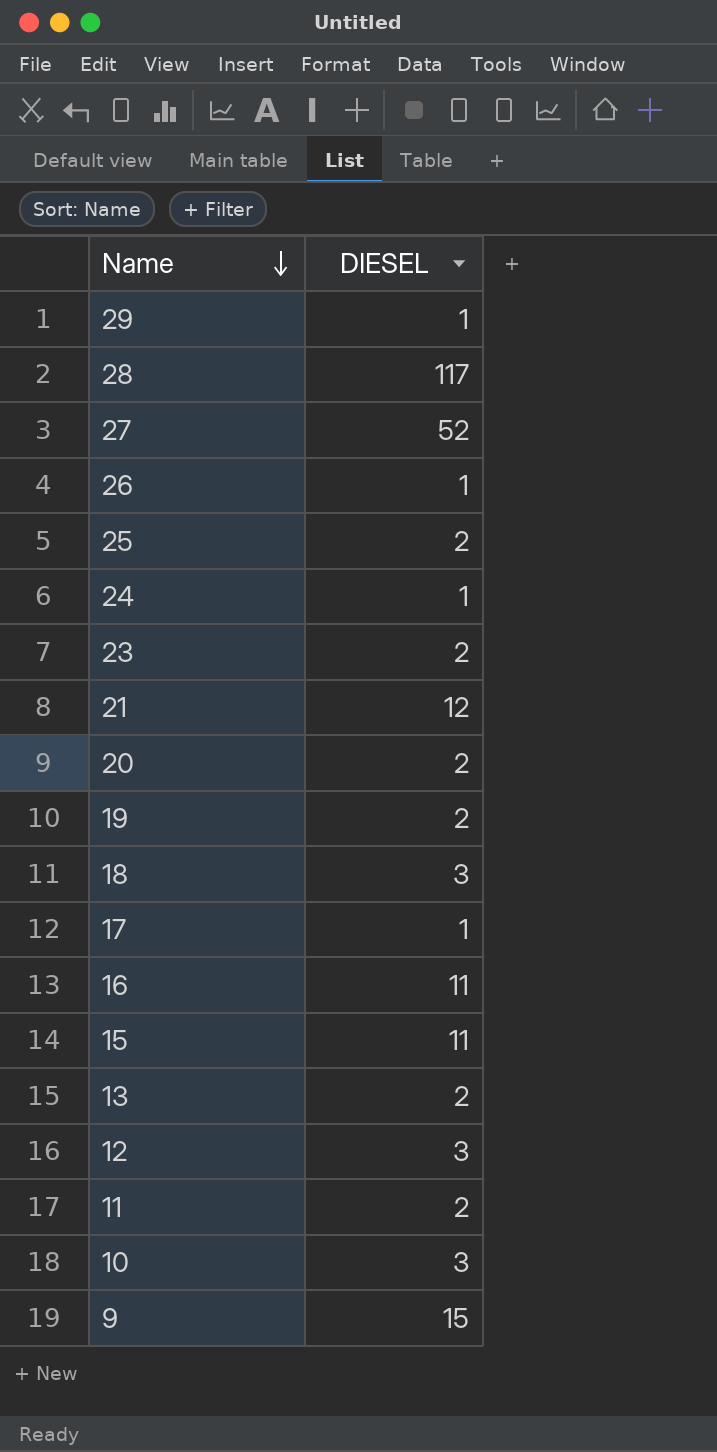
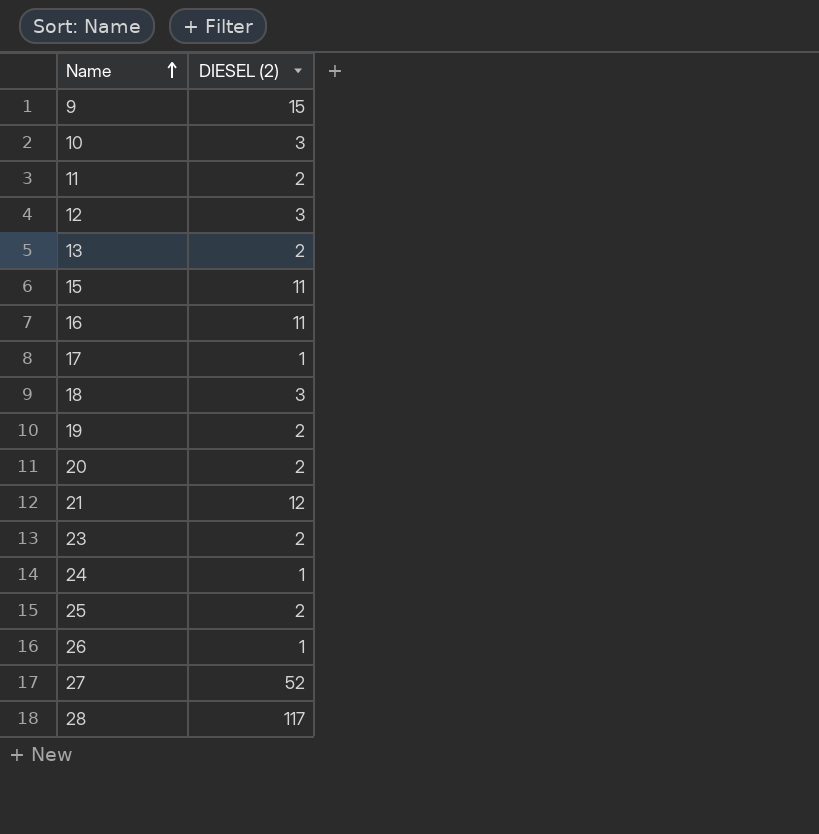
row order: Name descending -> Name ascending
column name: DIESEL -> DIESEL (2)
row 29: 1 -> none

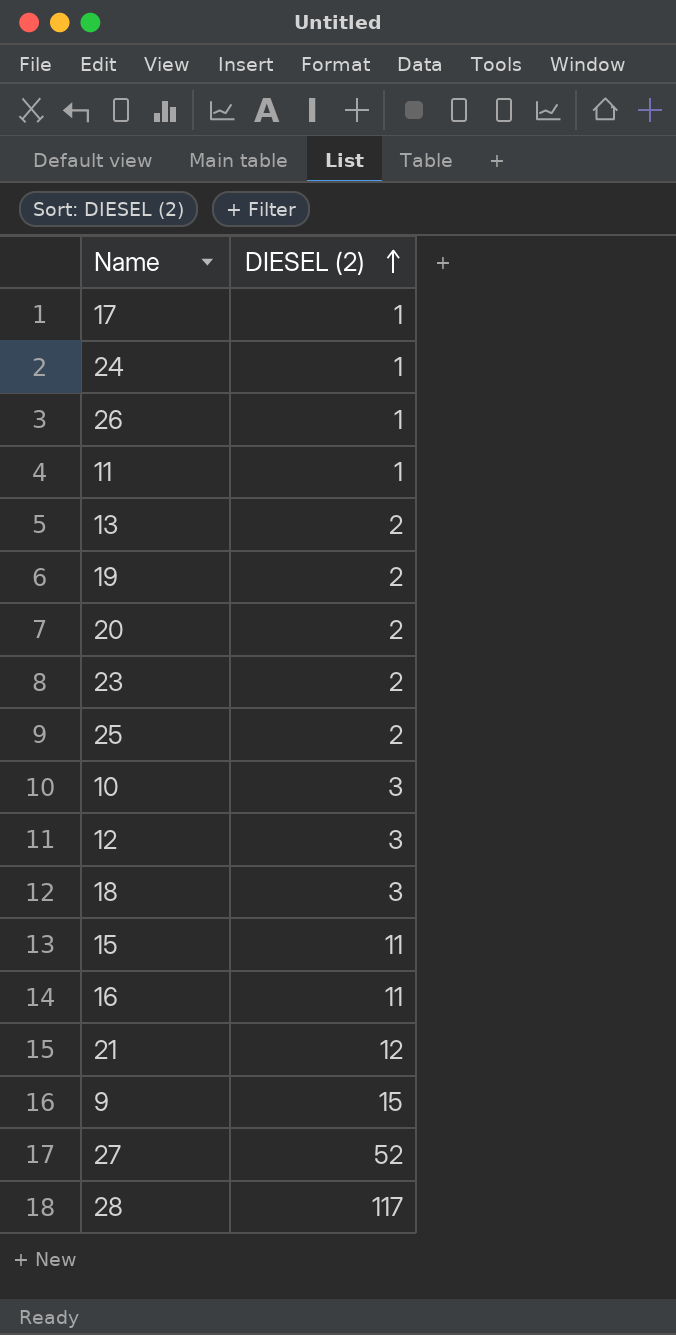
row order: Name ascending -> DIESEL (2) ascending
11 | DIESEL (2): 2 -> 1

